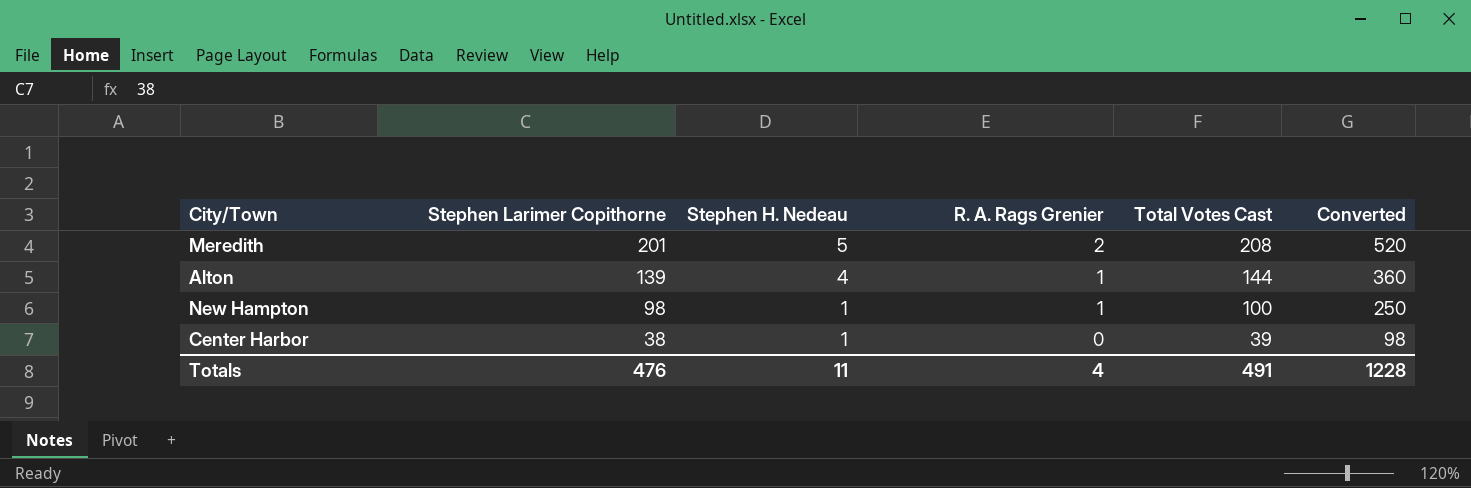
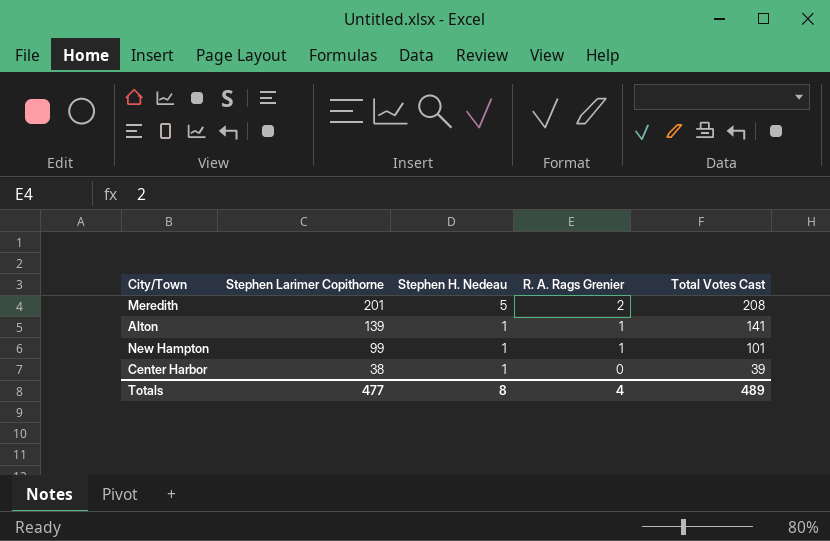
column Converted | formula: [Total Votes Cast] * 2.5 -> none
Alton | Stephen H. Nedeau: 4 -> 1
Alton | Total Votes Cast: 144 -> 141
New Hampton | Stephen Larimer Copithorne: 98 -> 99
New Hampton | Total Votes Cast: 100 -> 101
Totals | Stephen Larimer Copithorne: 476 -> 477
Totals | Stephen H. Nedeau: 11 -> 8
Totals | Total Votes Cast: 491 -> 489

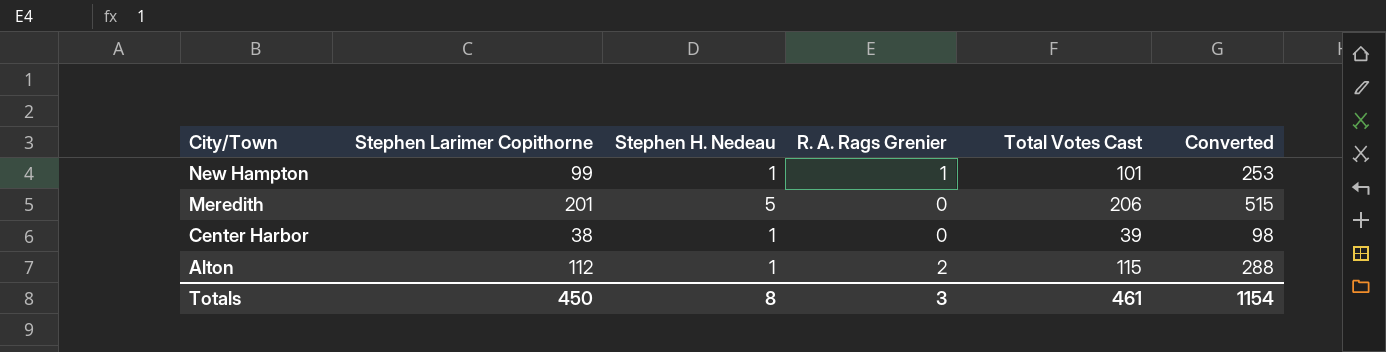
row order: Stephen Larimer Copithorne descending -> City/Town descending
column Converted | formula: none -> [Total Votes Cast] * 2.5
Meredith | R. A. Rags Grenier: 2 -> 0
Meredith | Total Votes Cast: 208 -> 206
Alton | Stephen Larimer Copithorne: 139 -> 112
Alton | R. A. Rags Grenier: 1 -> 2
Alton | Total Votes Cast: 141 -> 115
Totals | Stephen Larimer Copithorne: 477 -> 450
Totals | R. A. Rags Grenier: 4 -> 3
Totals | Total Votes Cast: 489 -> 461

